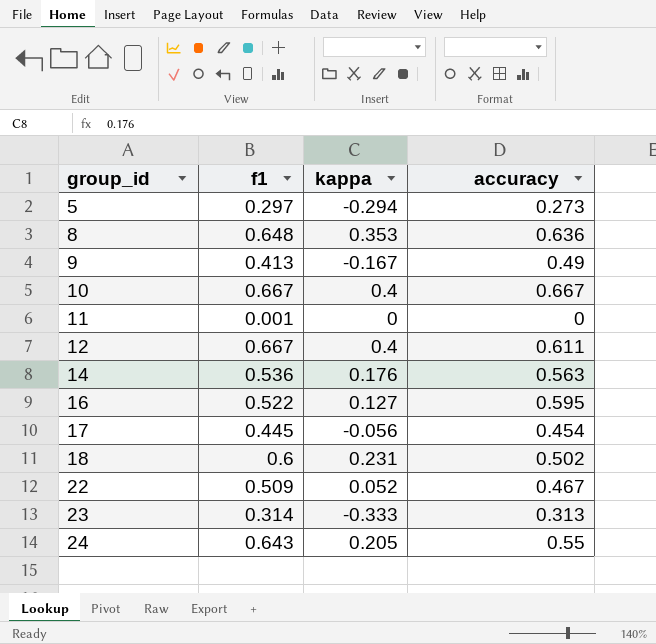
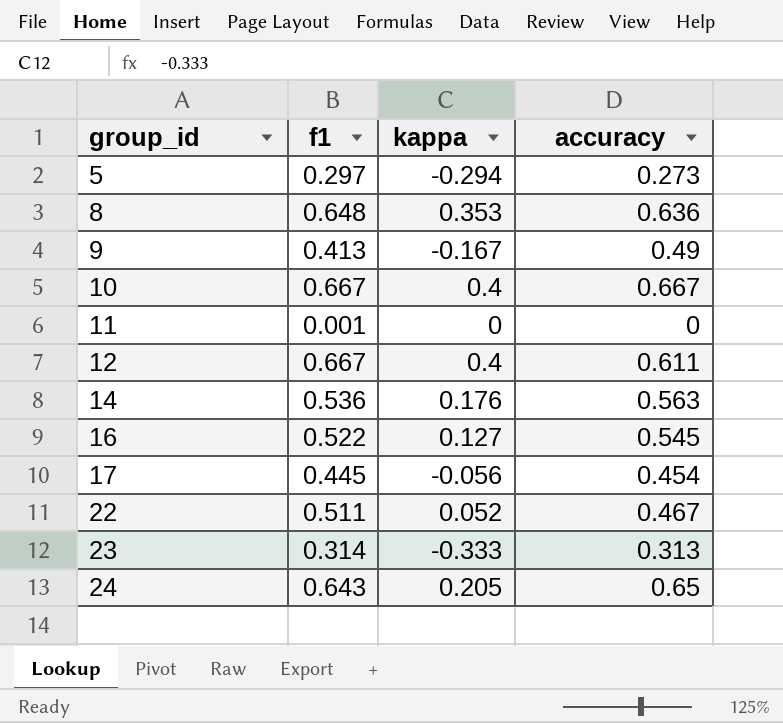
row 18: 0.6 | 0.231 | 0.502 -> none
16 | accuracy: 0.595 -> 0.545
22 | f1: 0.509 -> 0.511
24 | accuracy: 0.55 -> 0.65

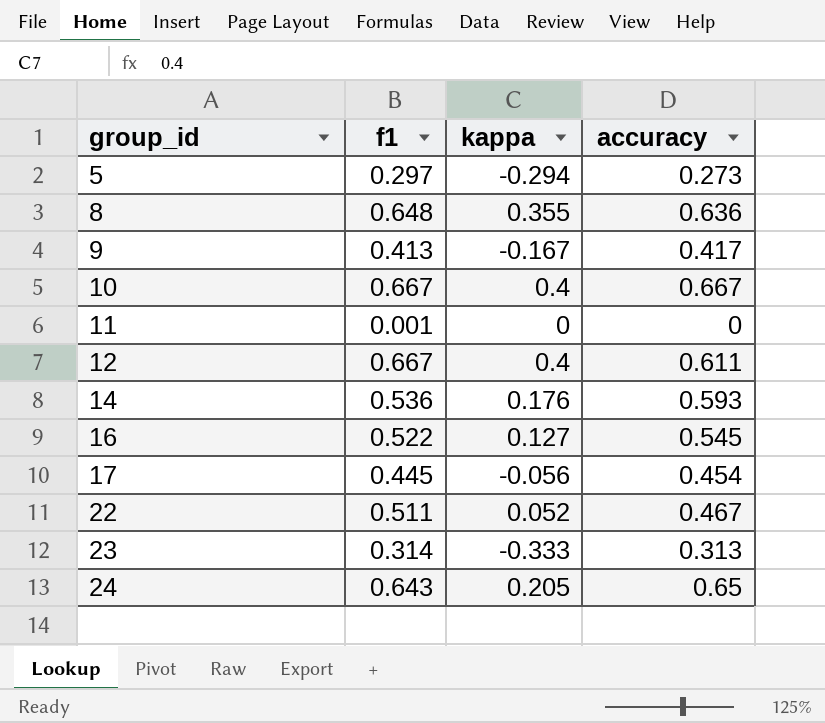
8 | kappa: 0.353 -> 0.355
9 | accuracy: 0.49 -> 0.417
14 | accuracy: 0.563 -> 0.593

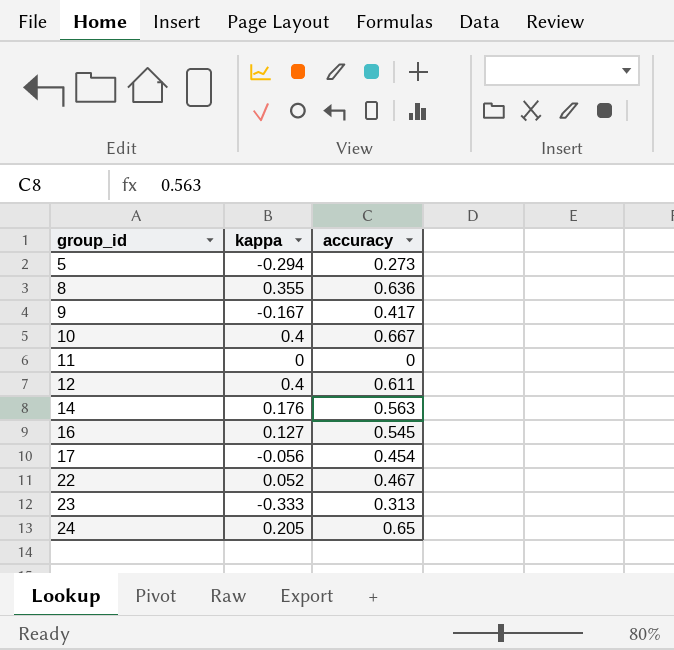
column f1 | position: 2 -> none
14 | accuracy: 0.593 -> 0.563

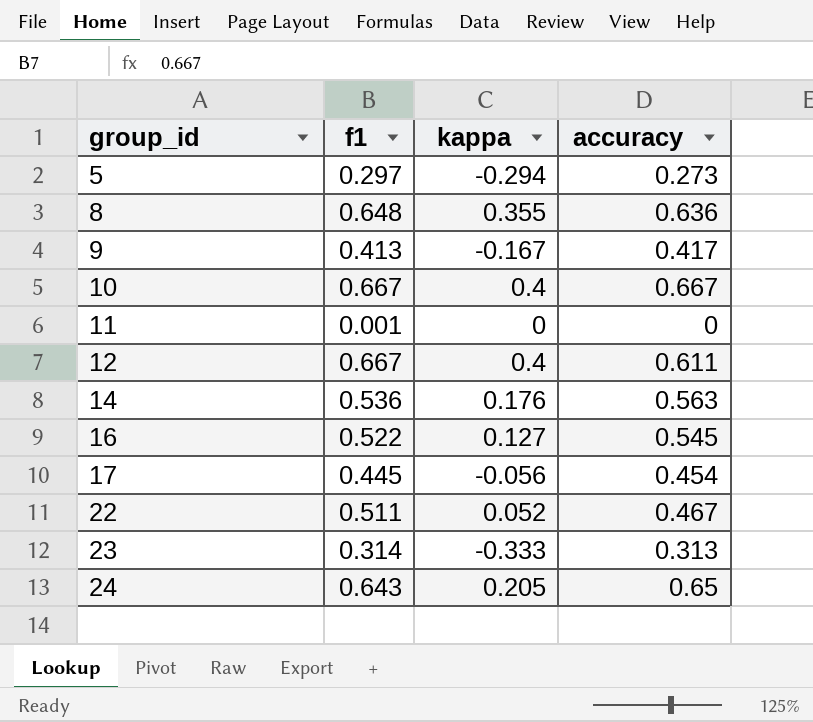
column f1 | position: none -> 2

